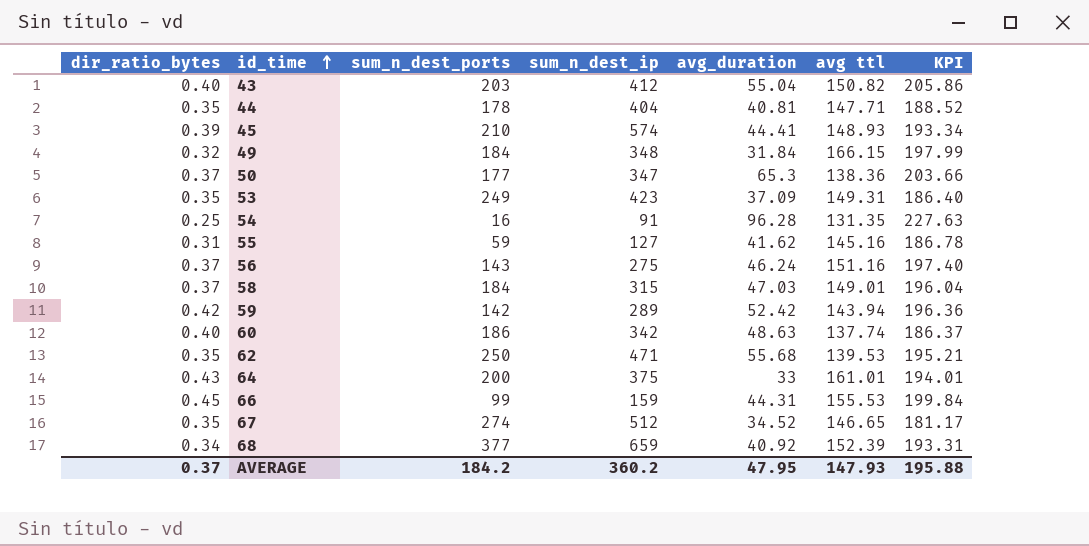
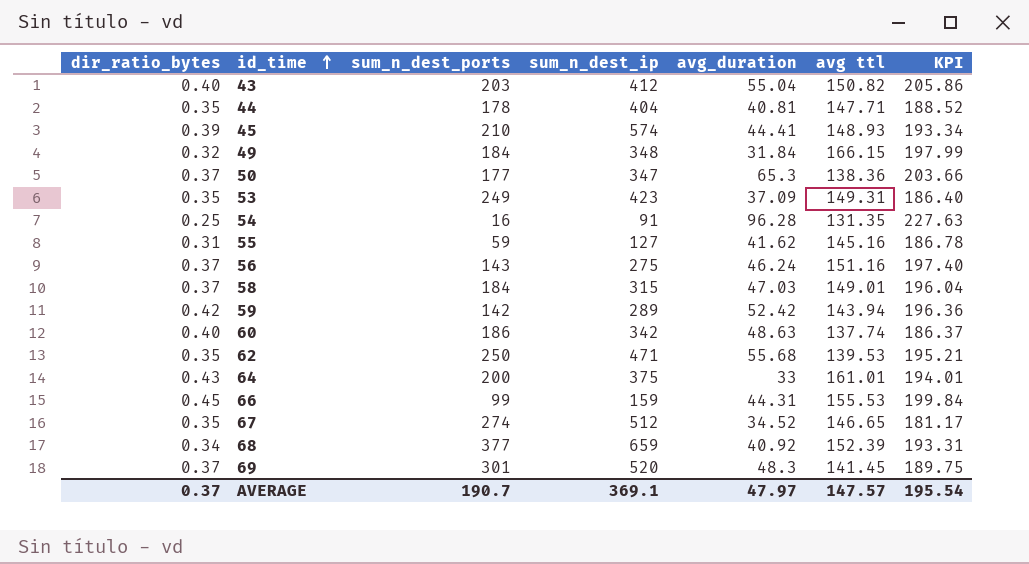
row 69: none -> 0.37 | 301 | 520 | 48.3 | 141.45 | 189.75
AVERAGE | sum_n_dest_ports: 184.2 -> 190.7
AVERAGE | sum_n_dest_ip: 360.2 -> 369.1
AVERAGE | avg_duration: 47.95 -> 47.97
AVERAGE | avg ttl: 147.93 -> 147.57
AVERAGE | KPI: 195.88 -> 195.54

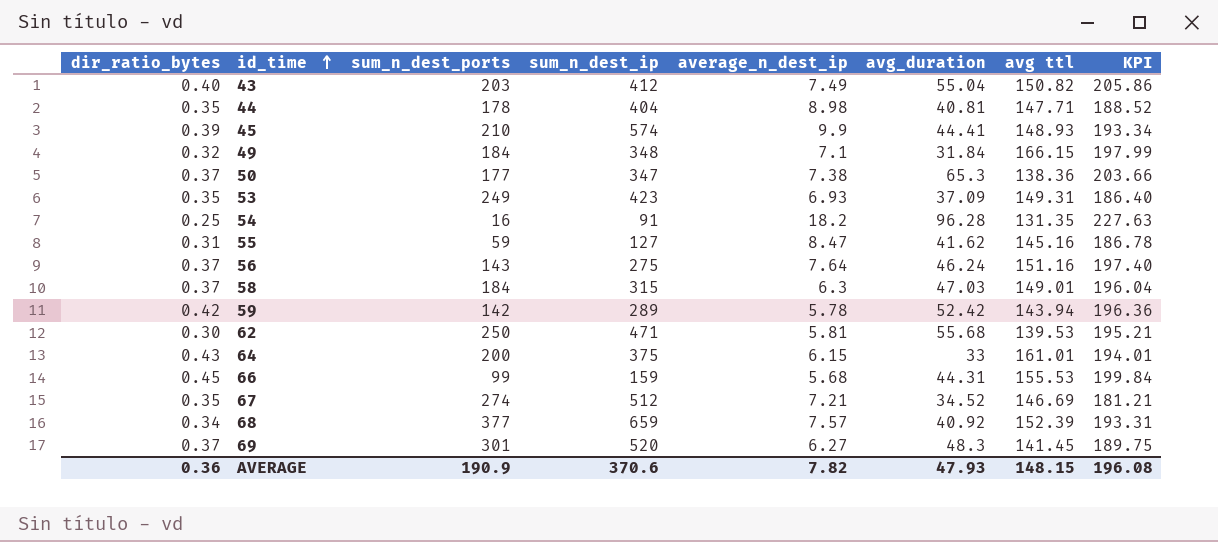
column average_n_dest_ip | position: none -> 5
row 60: 0.40 | 186 | 342 | 48.63 | 137.74 | 186.37 -> none
62 | dir_ratio_bytes: 0.35 -> 0.30
67 | avg ttl: 146.65 -> 146.69
67 | KPI: 181.17 -> 181.21
AVERAGE | dir_ratio_bytes: 0.37 -> 0.36
AVERAGE | sum_n_dest_ports: 190.7 -> 190.9
AVERAGE | sum_n_dest_ip: 369.1 -> 370.6
AVERAGE | avg_duration: 47.97 -> 47.93
AVERAGE | avg ttl: 147.57 -> 148.15
AVERAGE | KPI: 195.54 -> 196.08

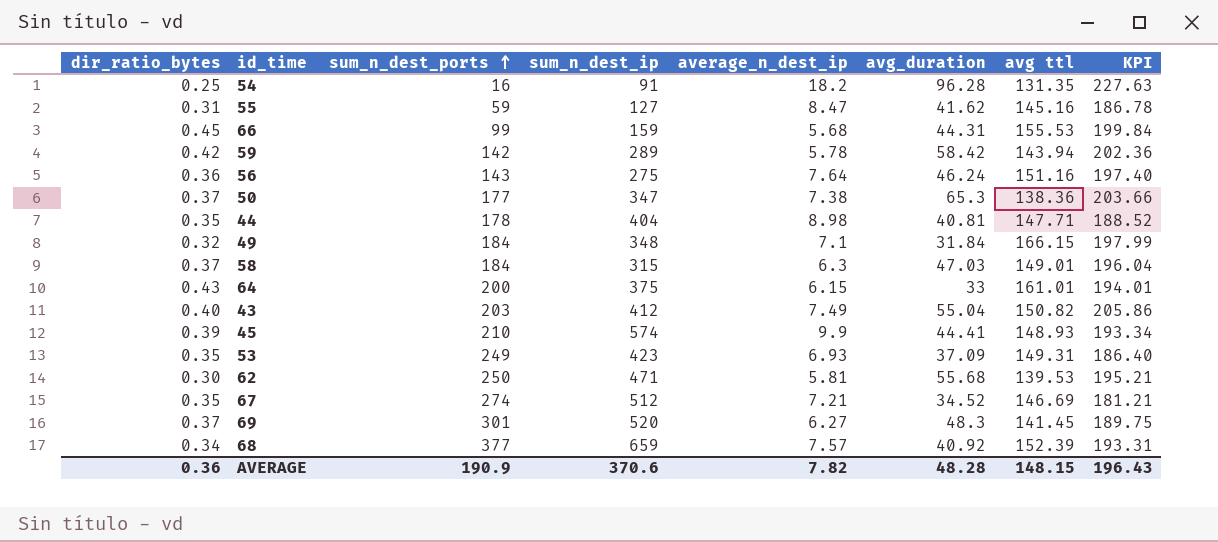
row order: id_time ascending -> sum_n_dest_ports ascending
59 | avg_duration: 52.42 -> 58.42
59 | KPI: 196.36 -> 202.36
56 | dir_ratio_bytes: 0.37 -> 0.36
AVERAGE | avg_duration: 47.93 -> 48.28
AVERAGE | KPI: 196.08 -> 196.43

